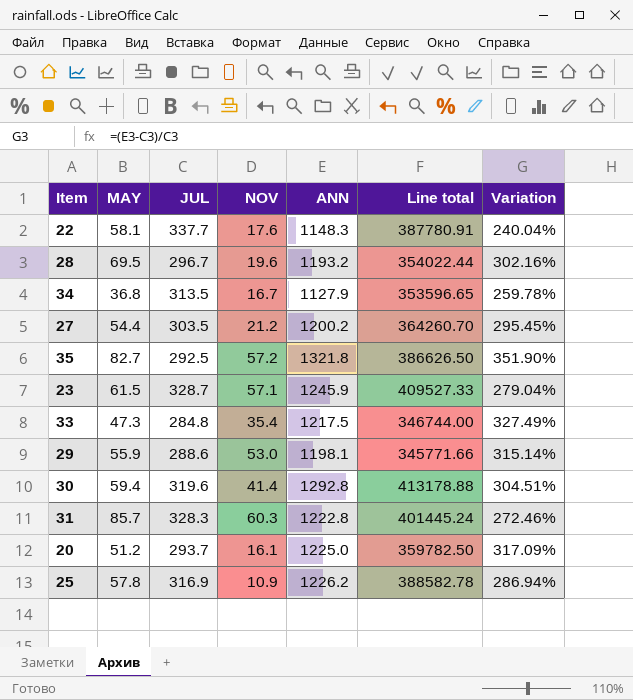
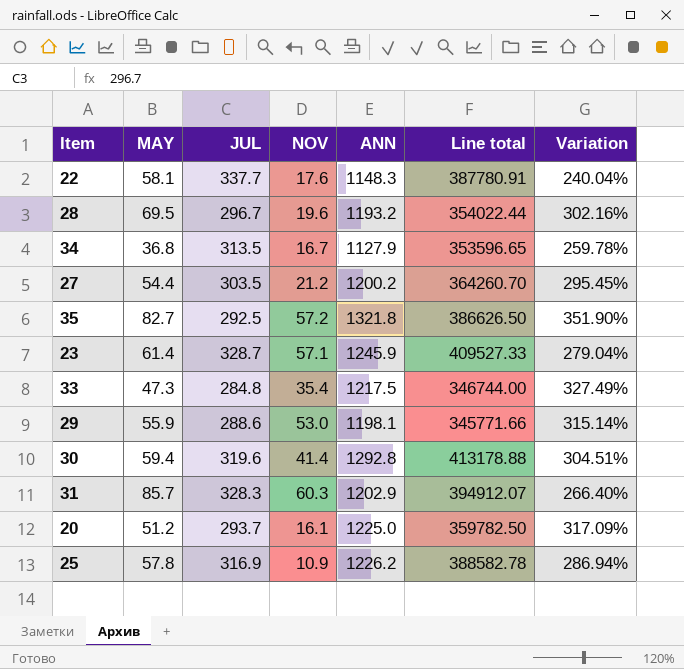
23 | MAY: 61.5 -> 61.4
31 | ANN: 1222.8 -> 1202.9
31 | Line total: 401445.24 -> 394912.07
31 | Variation: 272.46% -> 266.40%

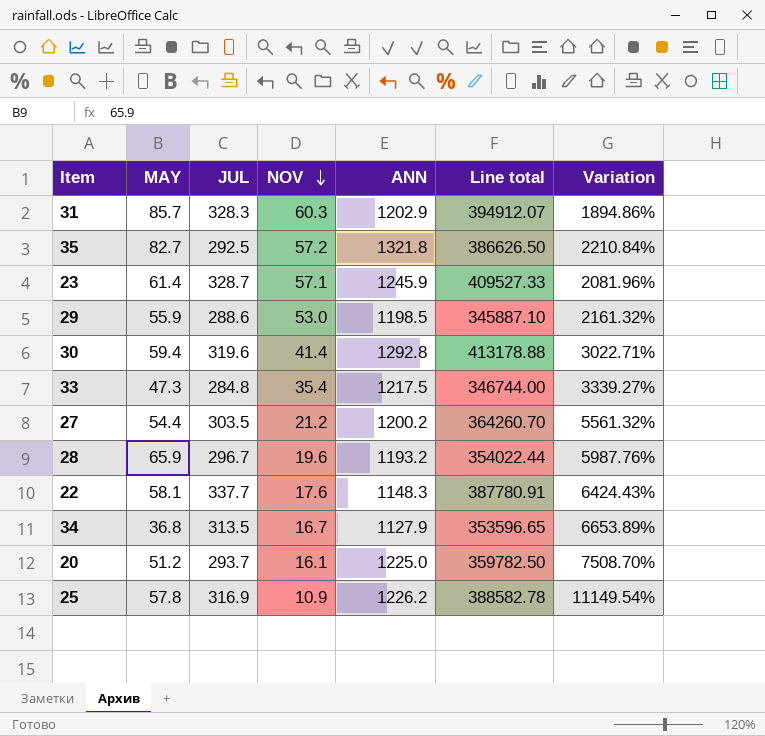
row order: none -> NOV descending
column Variation | formula: ([ANN] - [JUL]) / [JUL] -> ([ANN] - [NOV]) / [NOV]
29 | ANN: 1198.1 -> 1198.5
29 | Line total: 345771.66 -> 345887.10
28 | MAY: 69.5 -> 65.9

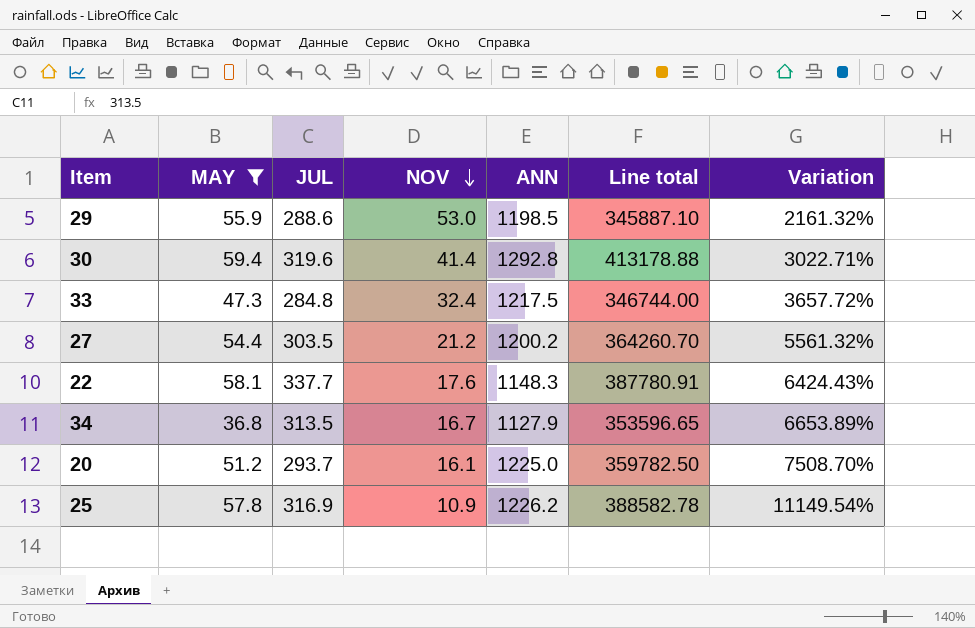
filter: none -> MAY <= 59.4
33 | NOV: 35.4 -> 32.4
33 | Variation: 3339.27% -> 3657.72%

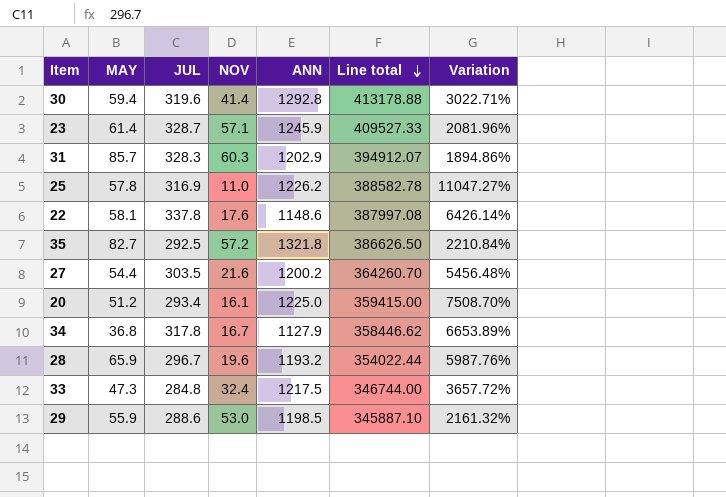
filter: MAY <= 59.4 -> none
row order: NOV descending -> Line total descending
25 | NOV: 10.9 -> 11.0
25 | Variation: 11149.54% -> 11047.27%
22 | JUL: 337.7 -> 337.8
22 | ANN: 1148.3 -> 1148.6
22 | Line total: 387780.91 -> 387997.08
22 | Variation: 6424.43% -> 6426.14%
27 | NOV: 21.2 -> 21.6
27 | Variation: 5561.32% -> 5456.48%
20 | JUL: 293.7 -> 293.4
20 | Line total: 359782.50 -> 359415.00
34 | JUL: 313.5 -> 317.8
34 | Line total: 353596.65 -> 358446.62

